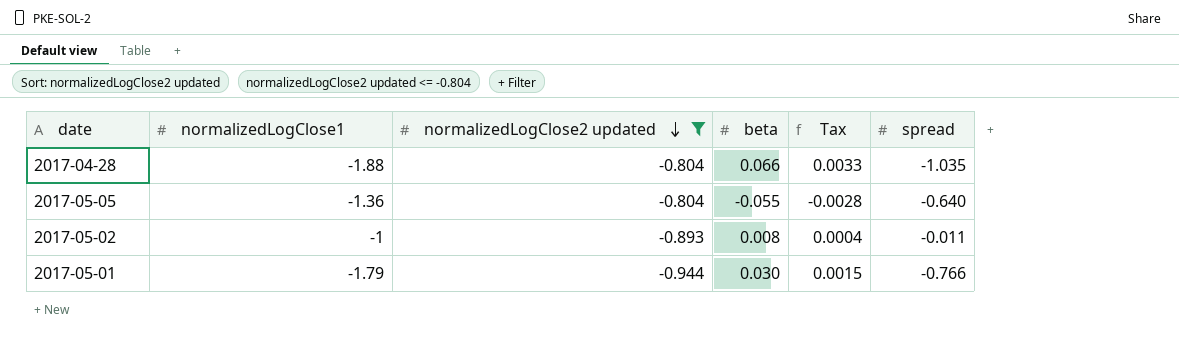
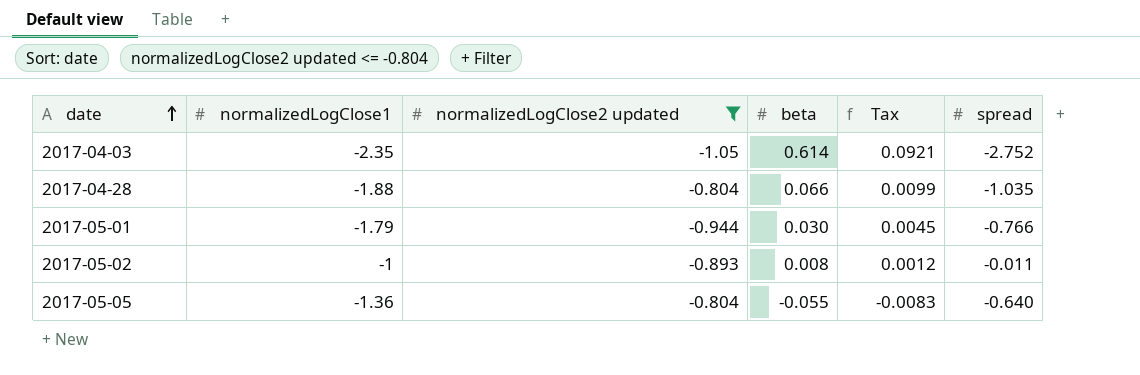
row order: normalizedLogClose2 updated descending -> date ascending
column Tax | formula: [beta] * 0.05 -> [beta] * 0.15
row 2017-04-03: none -> -2.35 | -1.05 | 0.614 | 0.0921 | -2.752

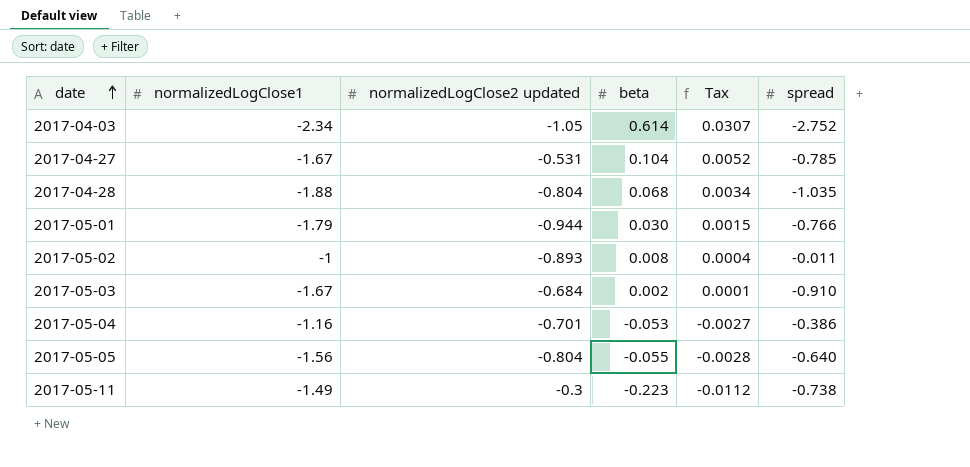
filter: normalizedLogClose2 updated <= -0.804 -> none
column Tax | formula: [beta] * 0.15 -> [beta] * 0.05
2017-04-03 | normalizedLogClose1: -2.35 -> -2.34
2017-04-28 | beta: 0.066 -> 0.068
2017-05-05 | normalizedLogClose1: -1.36 -> -1.56

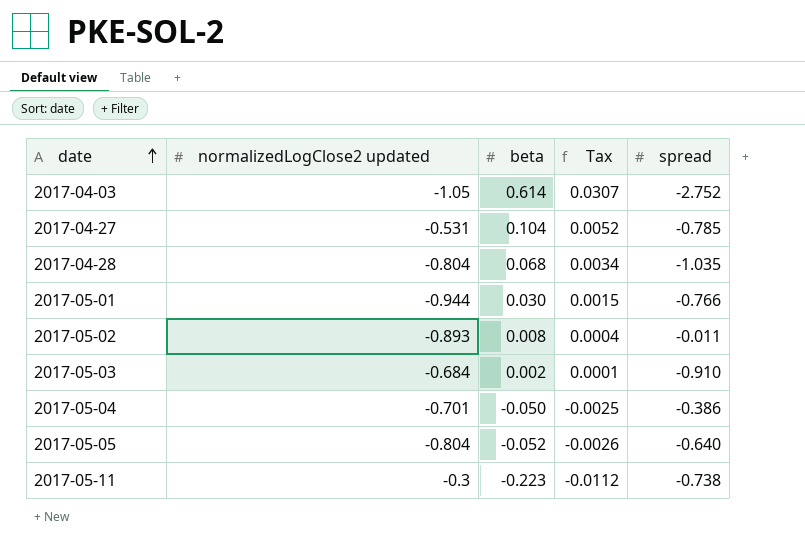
column normalizedLogClose1 | position: 2 -> none
2017-05-04 | beta: -0.053 -> -0.050
2017-05-04 | Tax: -0.0027 -> -0.0025
2017-05-05 | beta: -0.055 -> -0.052
2017-05-05 | Tax: -0.0028 -> -0.0026

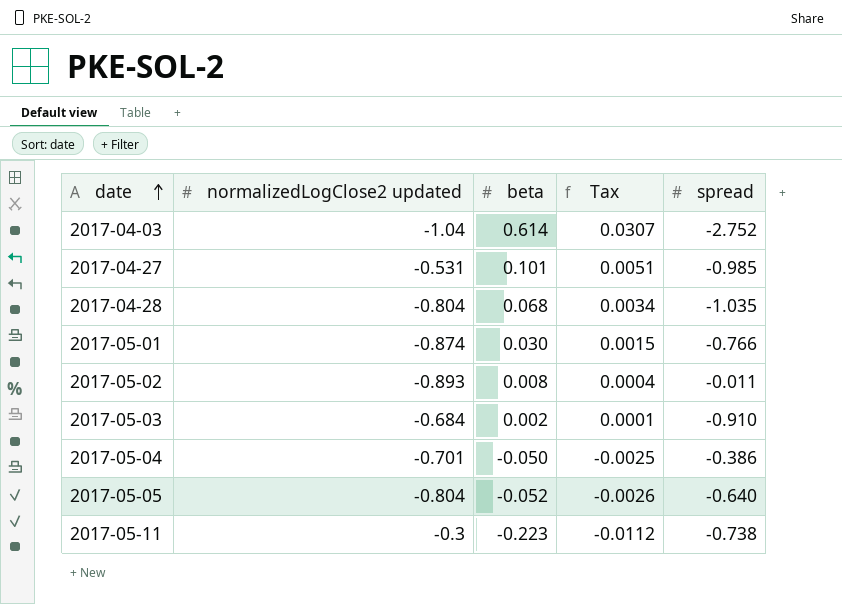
2017-04-03 | normalizedLogClose2 updated: -1.05 -> -1.04
2017-04-27 | beta: 0.104 -> 0.101
2017-04-27 | Tax: 0.0052 -> 0.0051
2017-04-27 | spread: -0.785 -> -0.985
2017-05-01 | normalizedLogClose2 updated: -0.944 -> -0.874

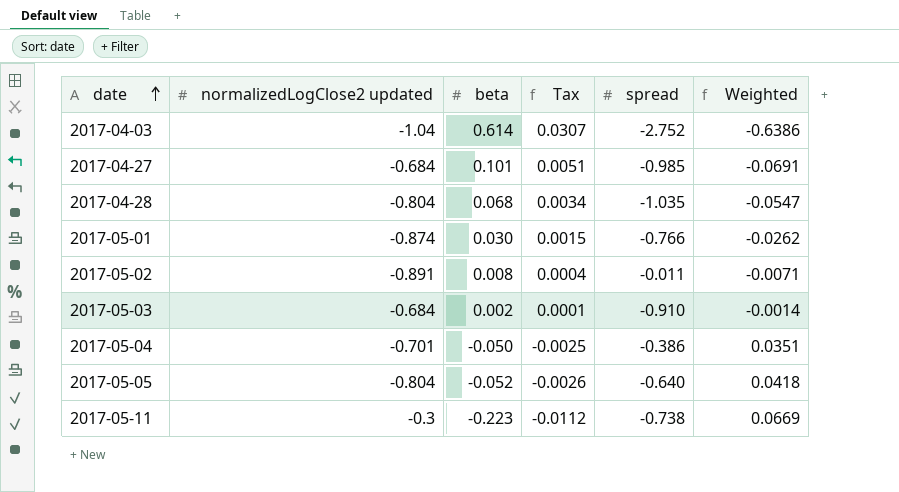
column Weighted | formula: none -> [normalizedLogClose2 updated] * [beta]
2017-04-27 | normalizedLogClose2 updated: -0.531 -> -0.684
2017-05-02 | normalizedLogClose2 updated: -0.893 -> -0.891

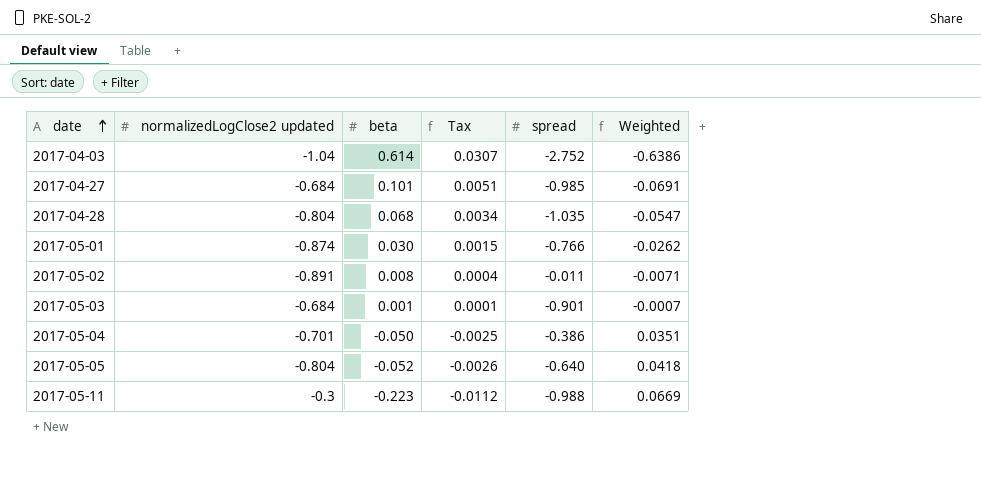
2017-05-03 | beta: 0.002 -> 0.001
2017-05-03 | spread: -0.910 -> -0.901
2017-05-03 | Weighted: -0.0014 -> -0.0007
2017-05-11 | spread: -0.738 -> -0.988

